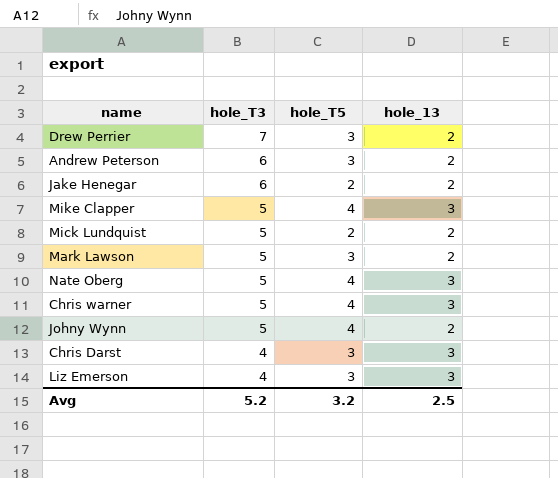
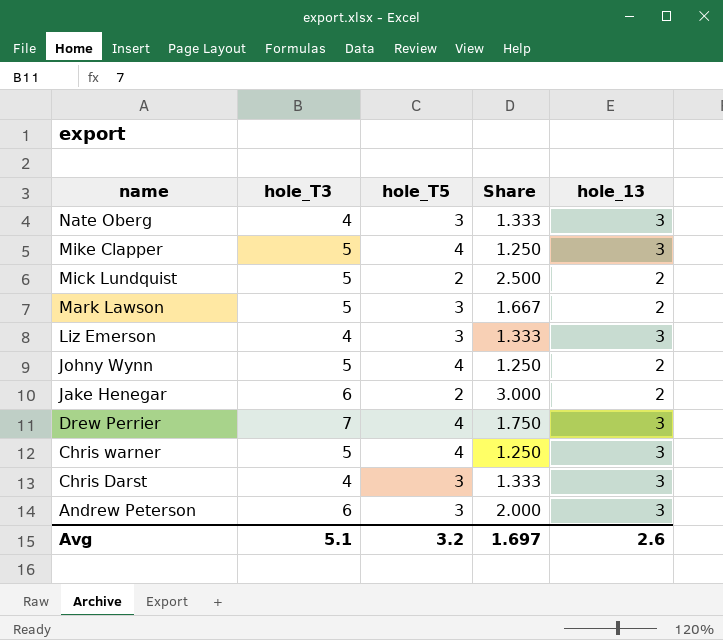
row order: hole_T3 descending -> name descending
column Share | formula: none -> [hole_T3] / [hole_T5]
Nate Oberg | hole_T3: 5 -> 4
Nate Oberg | hole_T5: 4 -> 3
Drew Perrier | hole_T5: 3 -> 4
Drew Perrier | hole_13: 2 -> 3
Andrew Peterson | hole_13: 2 -> 3
Avg | hole_T3: 5.2 -> 5.1
Avg | hole_13: 2.5 -> 2.6

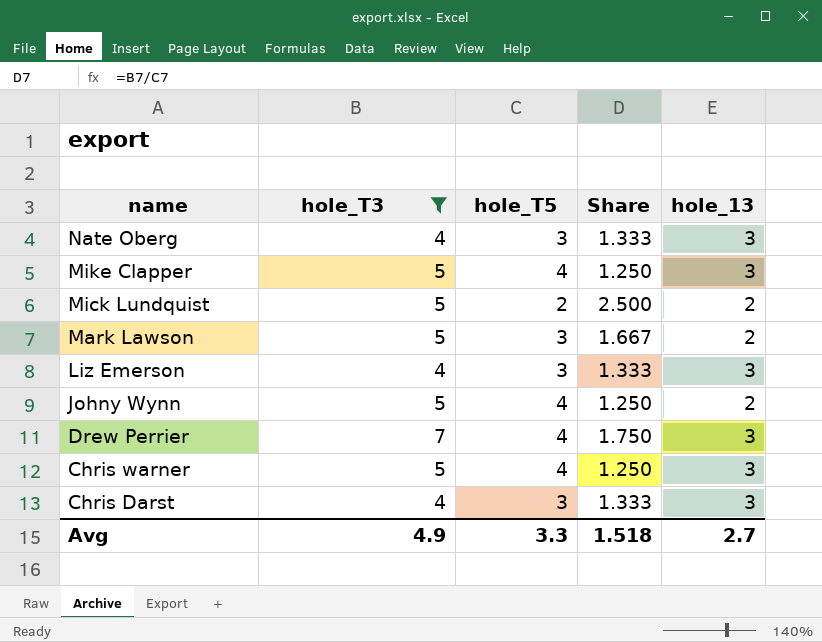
filter: none -> hole_T3 != 6
Avg | hole_T3: 5.1 -> 4.9
Avg | hole_T5: 3.2 -> 3.3
Avg | Share: 1.697 -> 1.518
Avg | hole_13: 2.6 -> 2.7

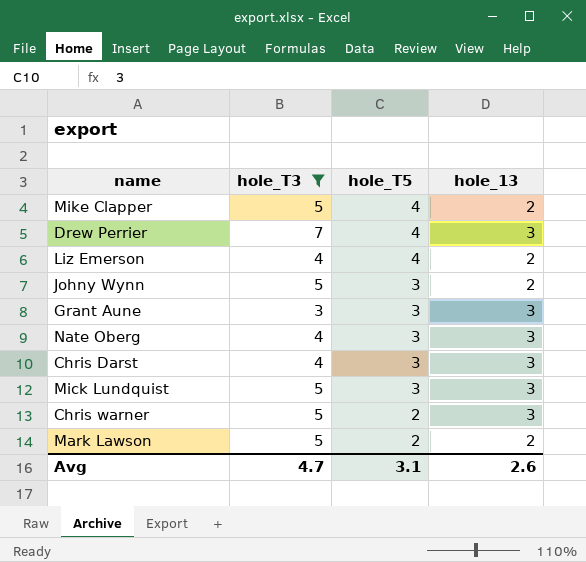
row order: name descending -> hole_T5 descending
column Share | formula: [hole_T3] / [hole_T5] -> none
Mike Clapper | hole_13: 3 -> 2
Liz Emerson | hole_T5: 3 -> 4
Liz Emerson | hole_13: 3 -> 2
Johny Wynn | hole_T5: 4 -> 3
row Grant Aune: none -> 3 | 3 | 3
Mick Lundquist | hole_T5: 2 -> 3
Mick Lundquist | hole_13: 2 -> 3
Chris warner | hole_T5: 4 -> 2
Mark Lawson | hole_T5: 3 -> 2
Avg | hole_T3: 4.9 -> 4.7
Avg | hole_T5: 3.3 -> 3.1
Avg | hole_13: 2.7 -> 2.6

